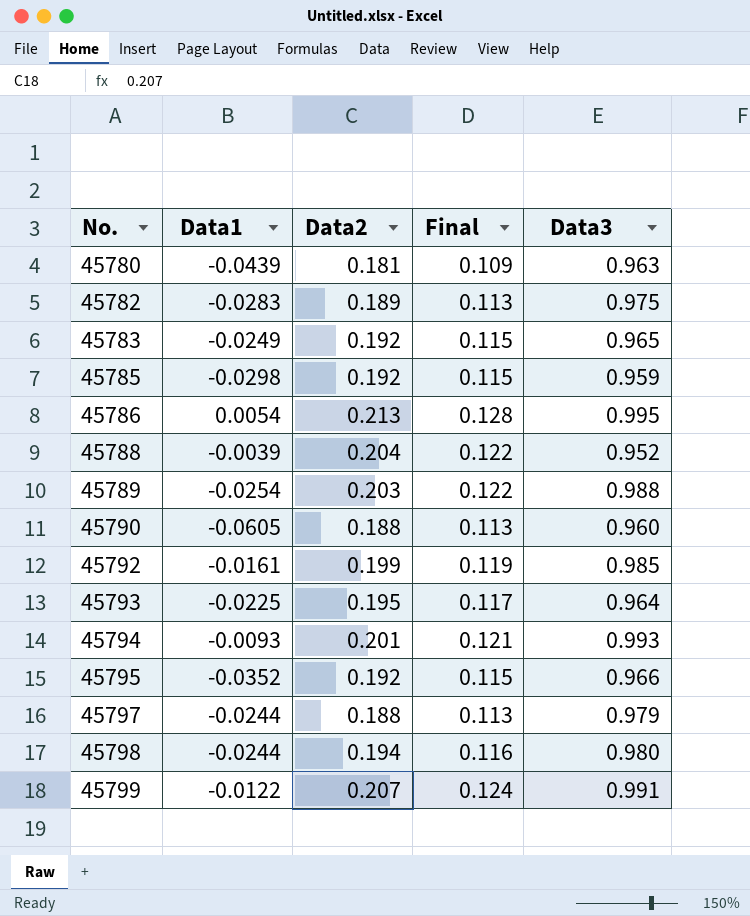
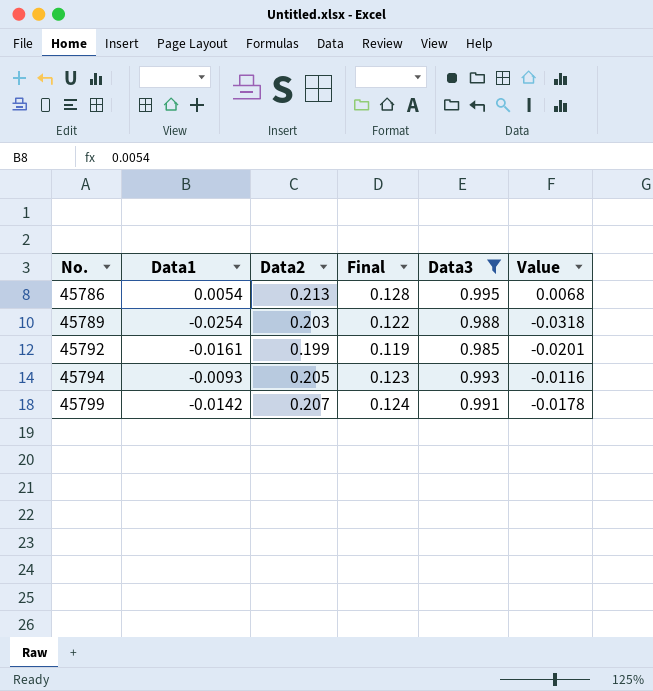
filter: none -> Data3 >= 0.985
column Value | formula: none -> [Data1] * 1.25
45794 | Data2: 0.201 -> 0.205
45794 | Final: 0.121 -> 0.123
45799 | Data1: -0.0122 -> -0.0142

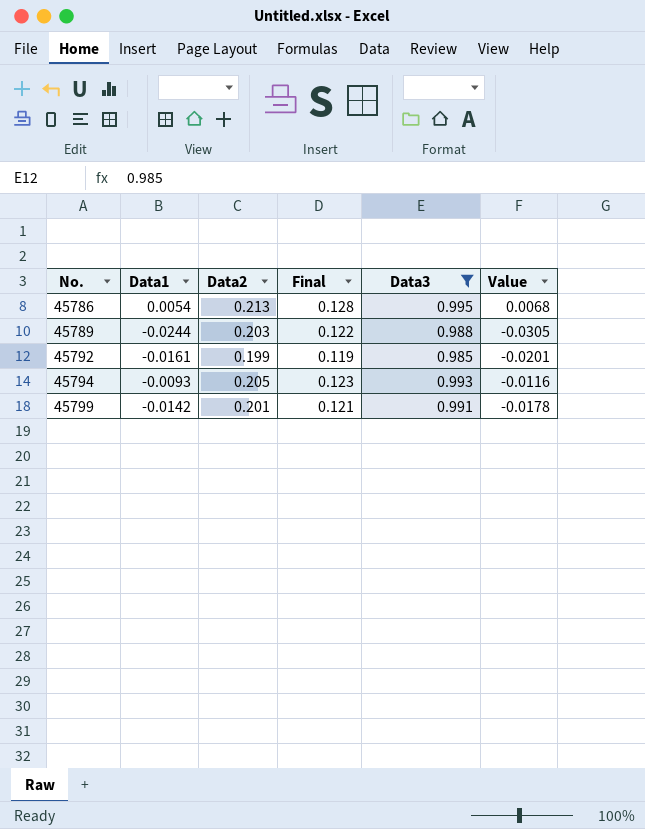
45789 | Data1: -0.0254 -> -0.0244
45789 | Value: -0.0318 -> -0.0305
45799 | Data2: 0.207 -> 0.201
45799 | Final: 0.124 -> 0.121

